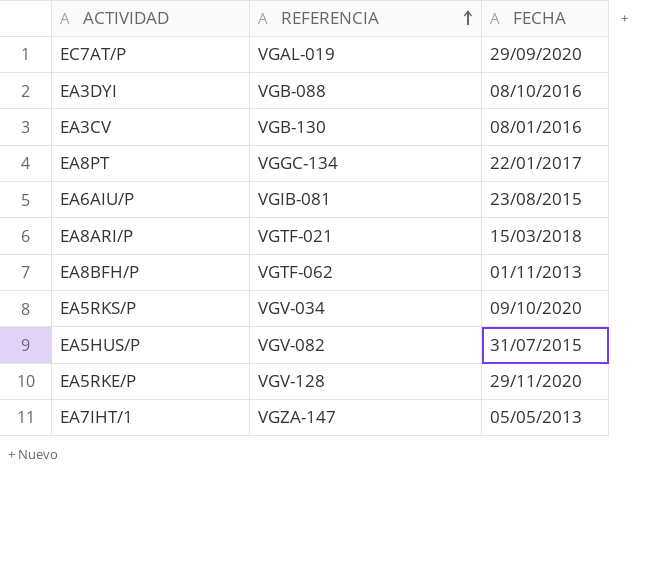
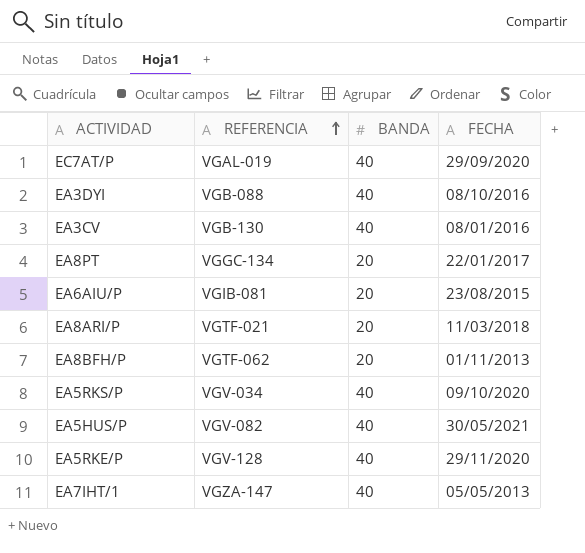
column BANDA | position: none -> 3
EA8ARI/P | FECHA: 15/03/2018 -> 11/03/2018
EA5HUS/P | FECHA: 31/07/2015 -> 30/05/2021

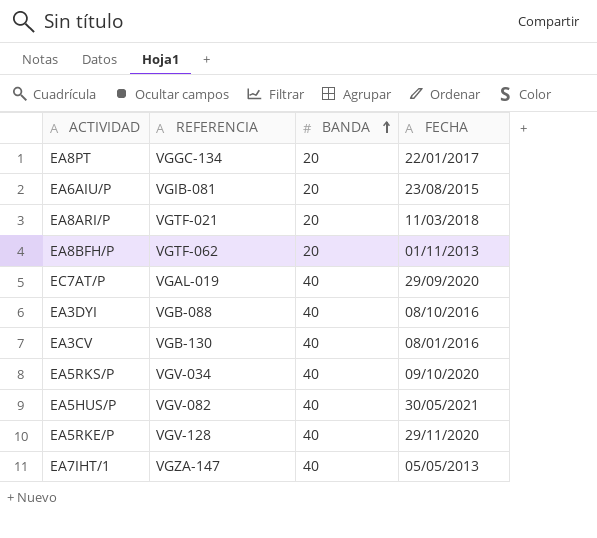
row order: REFERENCIA ascending -> BANDA ascending

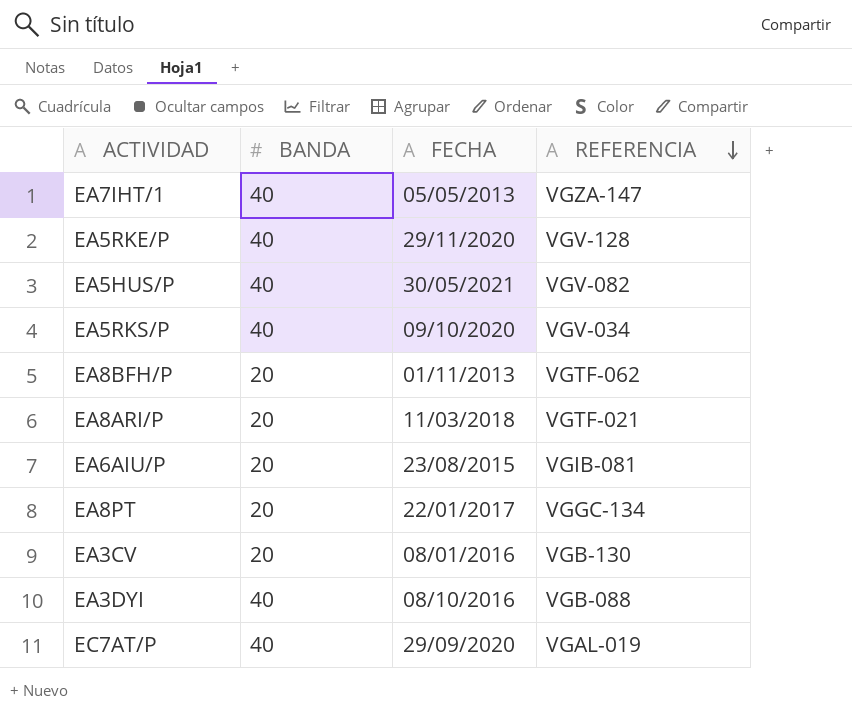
row order: BANDA ascending -> REFERENCIA descending
column REFERENCIA | position: 2 -> 4
EA3CV | BANDA: 40 -> 20

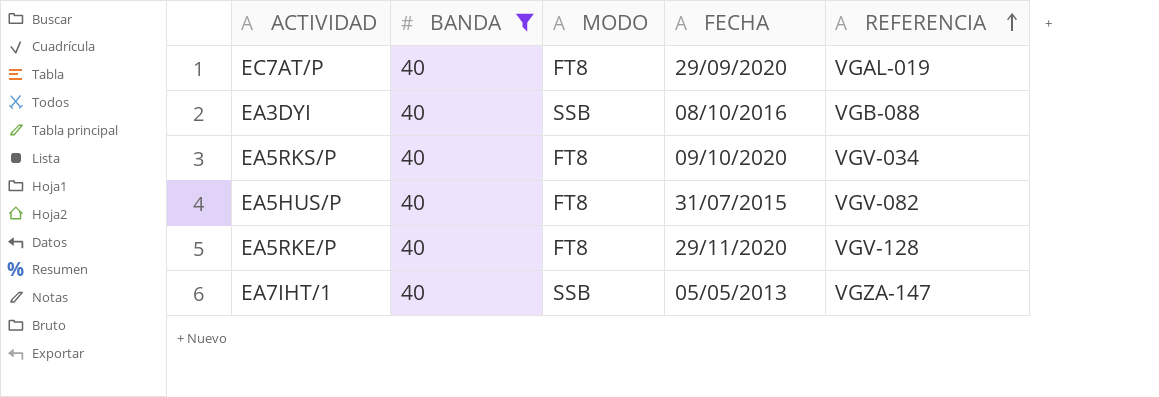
filter: none -> BANDA = 40
row order: REFERENCIA descending -> REFERENCIA ascending
column MODO | position: none -> 3
EA5HUS/P | FECHA: 30/05/2021 -> 31/07/2015

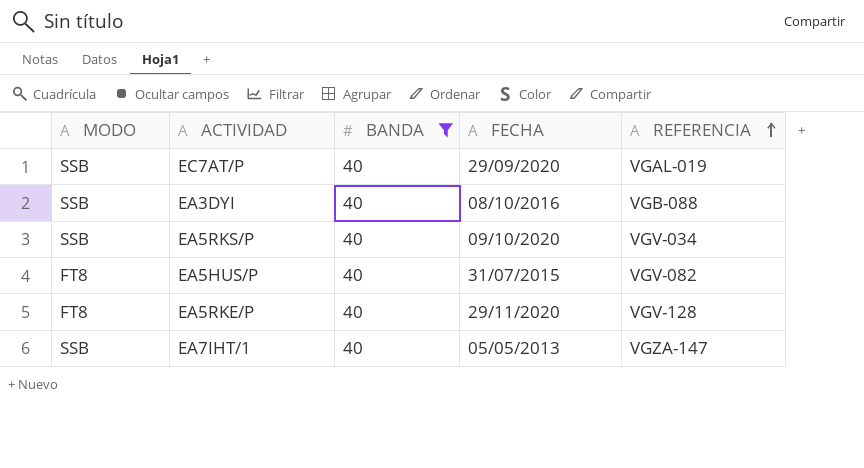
column MODO | position: 3 -> 1
EC7AT/P | MODO: FT8 -> SSB
EA5RKS/P | MODO: FT8 -> SSB

